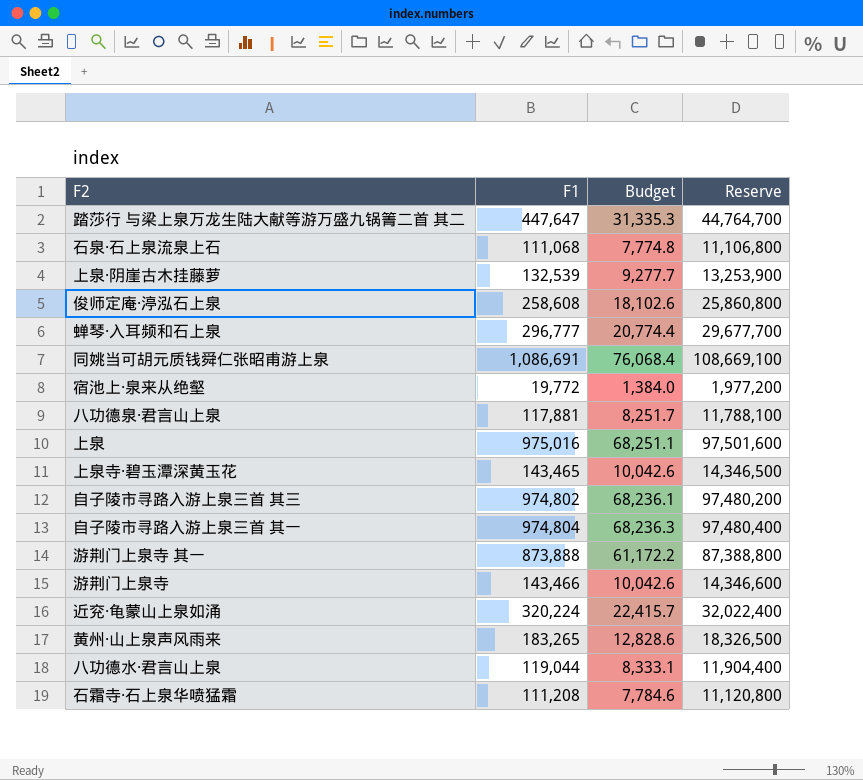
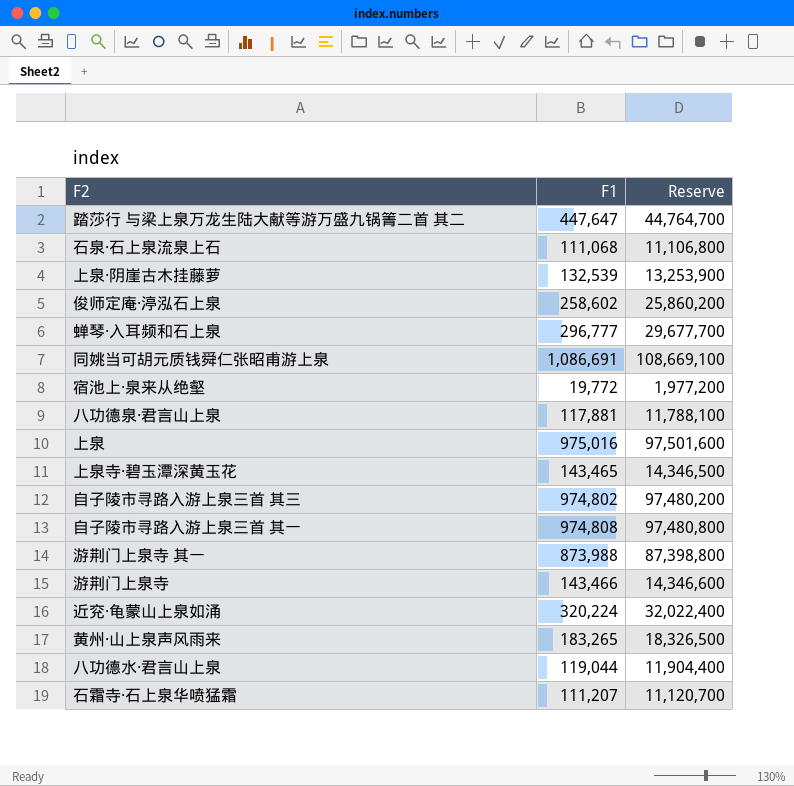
column Budget | formula: [F1] * 0.07 -> none
俊师定庵·渟泓石上泉 | F1: 258,608 -> 258,602
俊师定庵·渟泓石上泉 | Reserve: 25,860,800 -> 25,860,200
自子陵市寻路入游上泉三首 其一 | F1: 974,804 -> 974,808
自子陵市寻路入游上泉三首 其一 | Reserve: 97,480,400 -> 97,480,800
游荆门上泉寺 其一 | F1: 873,888 -> 873,988
游荆门上泉寺 其一 | Reserve: 87,388,800 -> 87,398,800
石霜寺·石上泉华喷猛霜 | F1: 111,208 -> 111,207
石霜寺·石上泉华喷猛霜 | Reserve: 11,120,800 -> 11,120,700

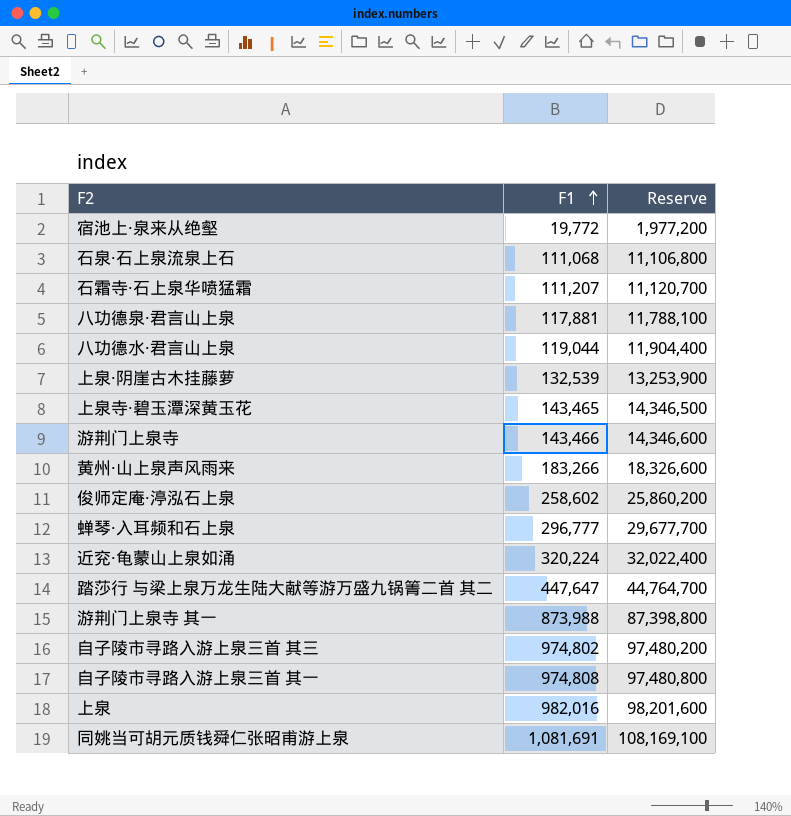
row order: none -> F1 ascending
黄州·山上泉声风雨来 | F1: 183,265 -> 183,266
黄州·山上泉声风雨来 | Reserve: 18,326,500 -> 18,326,600
上泉 | F1: 975,016 -> 982,016
上泉 | Reserve: 97,501,600 -> 98,201,600
同姚当可胡元质钱舜仁张昭甫游上泉 | F1: 1,086,691 -> 1,081,691
同姚当可胡元质钱舜仁张昭甫游上泉 | Reserve: 108,669,100 -> 108,169,100

